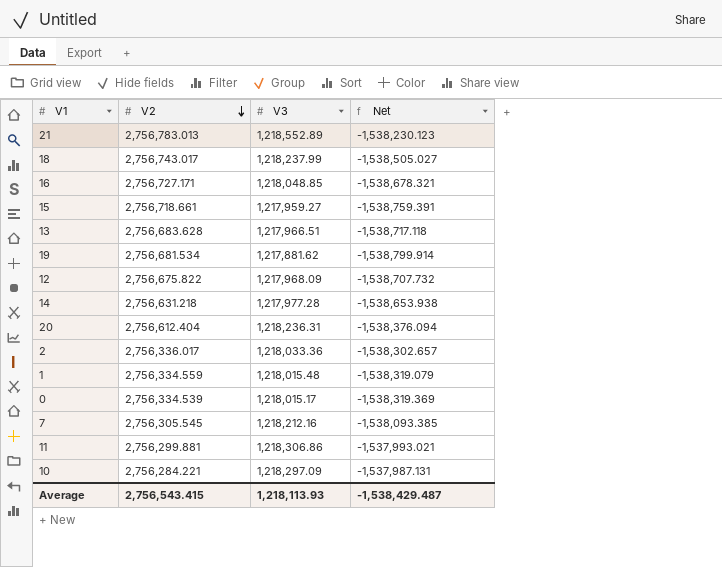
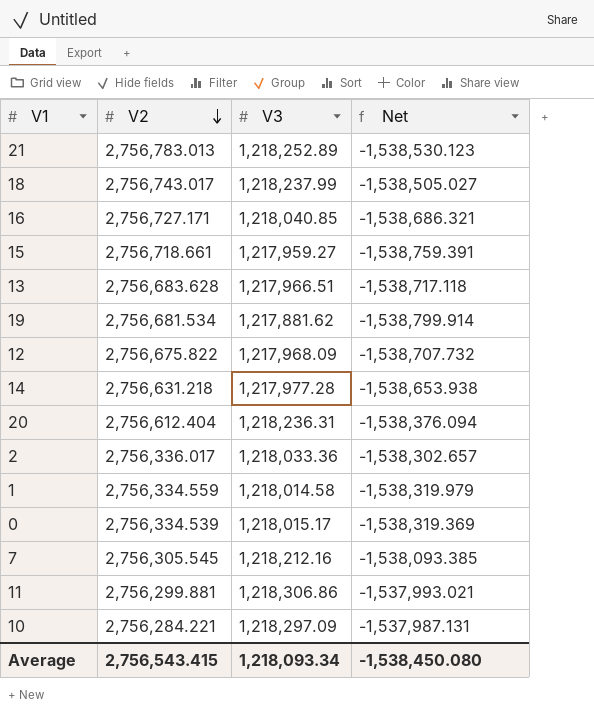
21 | V3: 1,218,552.89 -> 1,218,252.89
21 | Net: -1,538,230.123 -> -1,538,530.123
16 | V3: 1,218,048.85 -> 1,218,040.85
16 | Net: -1,538,678.321 -> -1,538,686.321
1 | V3: 1,218,015.48 -> 1,218,014.58
1 | Net: -1,538,319.079 -> -1,538,319.979
Average | V3: 1,218,113.93 -> 1,218,093.34
Average | Net: -1,538,429.487 -> -1,538,450.080

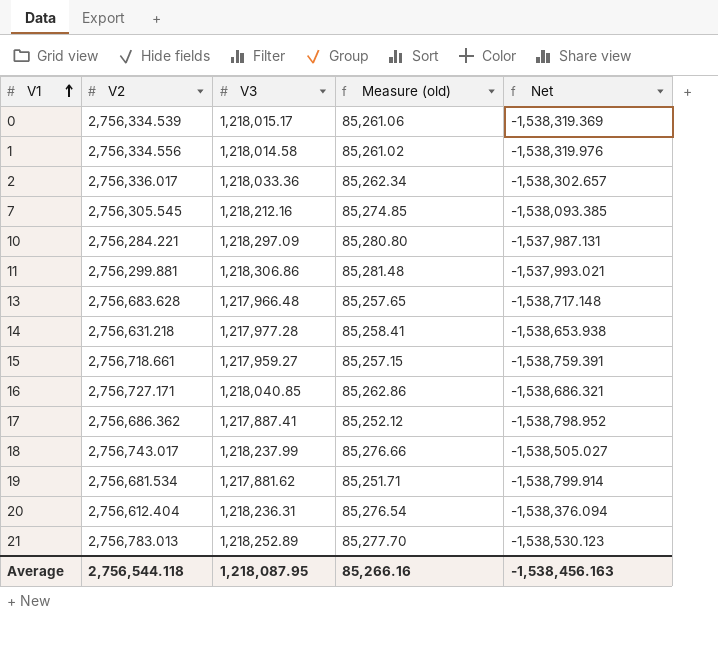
row order: V2 descending -> V1 ascending
column Measure (old) | formula: none -> [V3] * 0.07
row 12: 2,756,675.822 | 1,217,968.09 | -1,538,707.732 -> none
1 | V2: 2,756,334.559 -> 2,756,334.556
1 | Net: -1,538,319.979 -> -1,538,319.976
13 | V3: 1,217,966.51 -> 1,217,966.48
13 | Net: -1,538,717.118 -> -1,538,717.148
row 17: none -> 2,756,686.362 | 1,217,887.41 | 85,252.12 | -1,538,798.952
Average | V2: 2,756,543.415 -> 2,756,544.118
Average | V3: 1,218,093.34 -> 1,218,087.95
Average | Net: -1,538,450.080 -> -1,538,456.163

